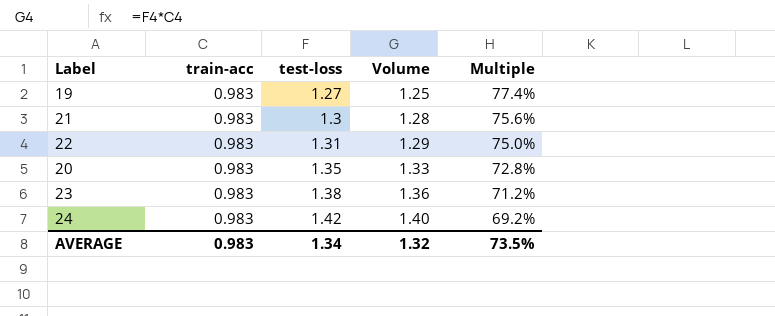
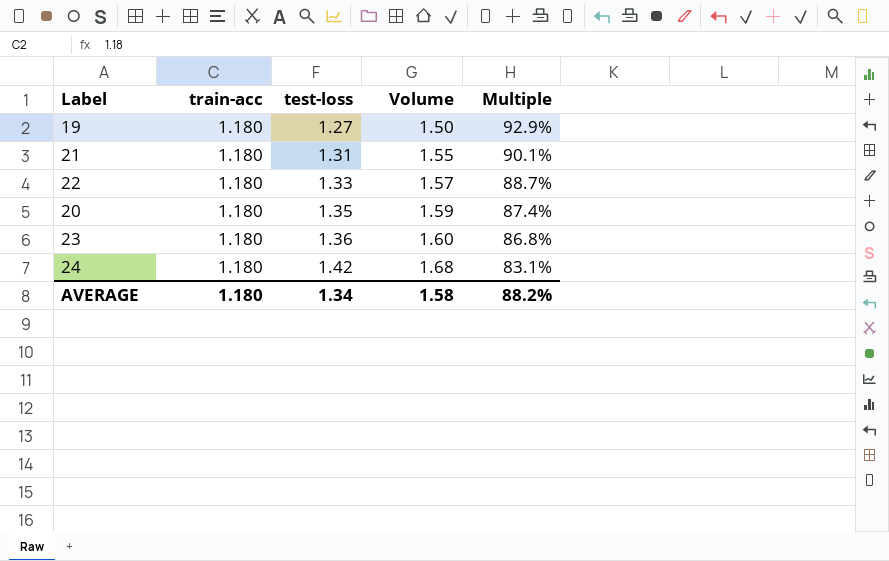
19 | train-acc: 0.983 -> 1.180
19 | Volume: 1.25 -> 1.50
19 | Multiple: 77.4% -> 92.9%
21 | train-acc: 0.983 -> 1.180
21 | test-loss: 1.3 -> 1.31
21 | Volume: 1.28 -> 1.55
21 | Multiple: 75.6% -> 90.1%
22 | train-acc: 0.983 -> 1.180
22 | test-loss: 1.31 -> 1.33
22 | Volume: 1.29 -> 1.57
22 | Multiple: 75.0% -> 88.7%
20 | train-acc: 0.983 -> 1.180
20 | Volume: 1.33 -> 1.59
20 | Multiple: 72.8% -> 87.4%
23 | train-acc: 0.983 -> 1.180
23 | test-loss: 1.38 -> 1.36
23 | Volume: 1.36 -> 1.60
23 | Multiple: 71.2% -> 86.8%
24 | train-acc: 0.983 -> 1.180
24 | Volume: 1.40 -> 1.68
24 | Multiple: 69.2% -> 83.1%
AVERAGE | train-acc: 0.983 -> 1.180
AVERAGE | Volume: 1.32 -> 1.58
AVERAGE | Multiple: 73.5% -> 88.2%

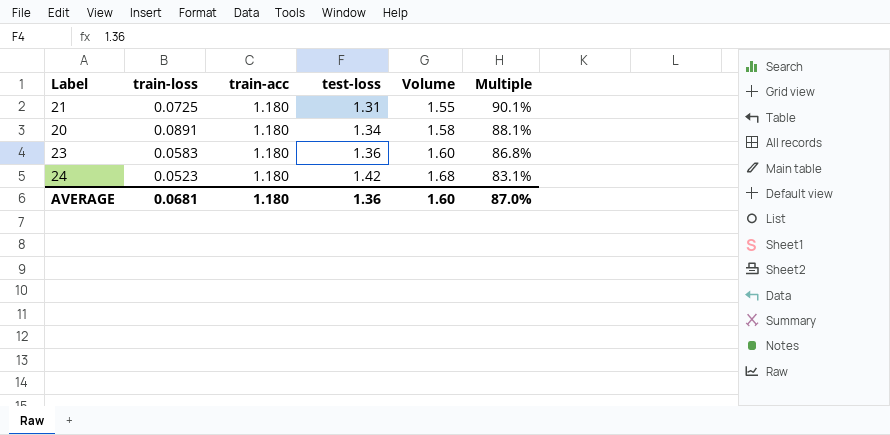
column train-loss | position: none -> 2
row 19: 1.180 | 1.27 | 1.50 | 92.9% -> none
row 22: 1.180 | 1.33 | 1.57 | 88.7% -> none
20 | test-loss: 1.35 -> 1.34
20 | Volume: 1.59 -> 1.58
20 | Multiple: 87.4% -> 88.1%
AVERAGE | test-loss: 1.34 -> 1.36
AVERAGE | Volume: 1.58 -> 1.60
AVERAGE | Multiple: 88.2% -> 87.0%

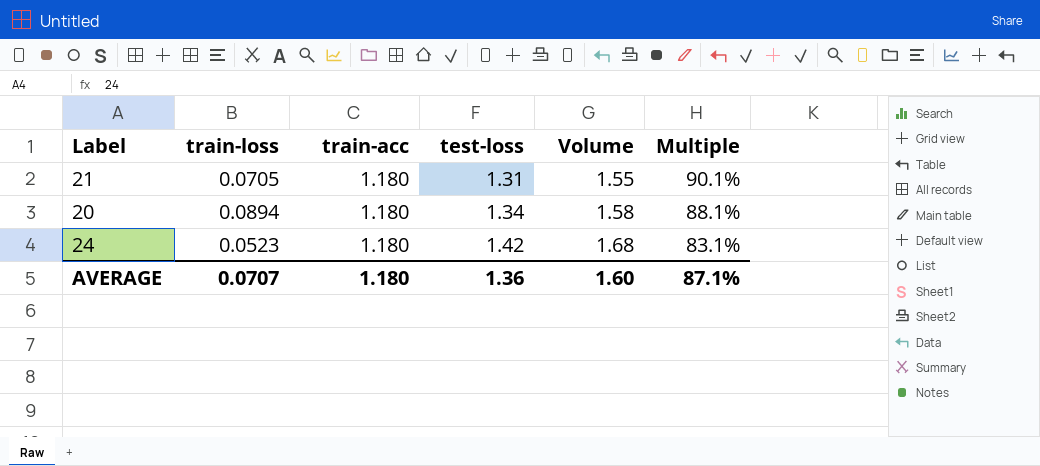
row 23: 0.0583 | 1.180 | 1.36 | 1.60 | 86.8% -> none
21 | train-loss: 0.0725 -> 0.0705
20 | train-loss: 0.0891 -> 0.0894
AVERAGE | train-loss: 0.0681 -> 0.0707
AVERAGE | Multiple: 87.0% -> 87.1%

